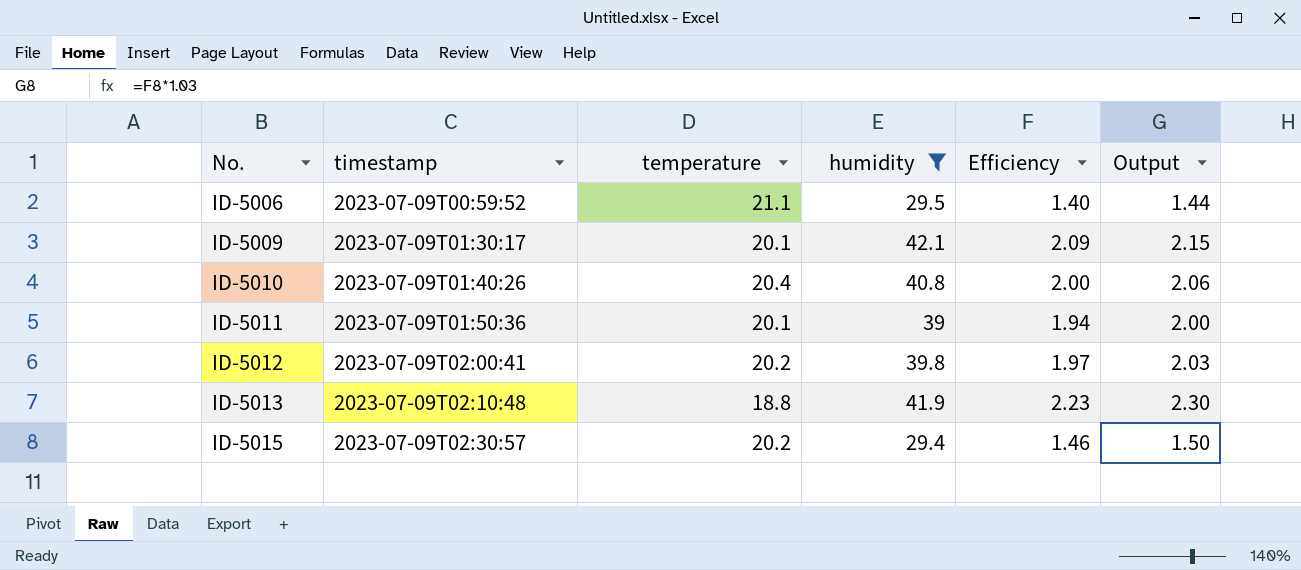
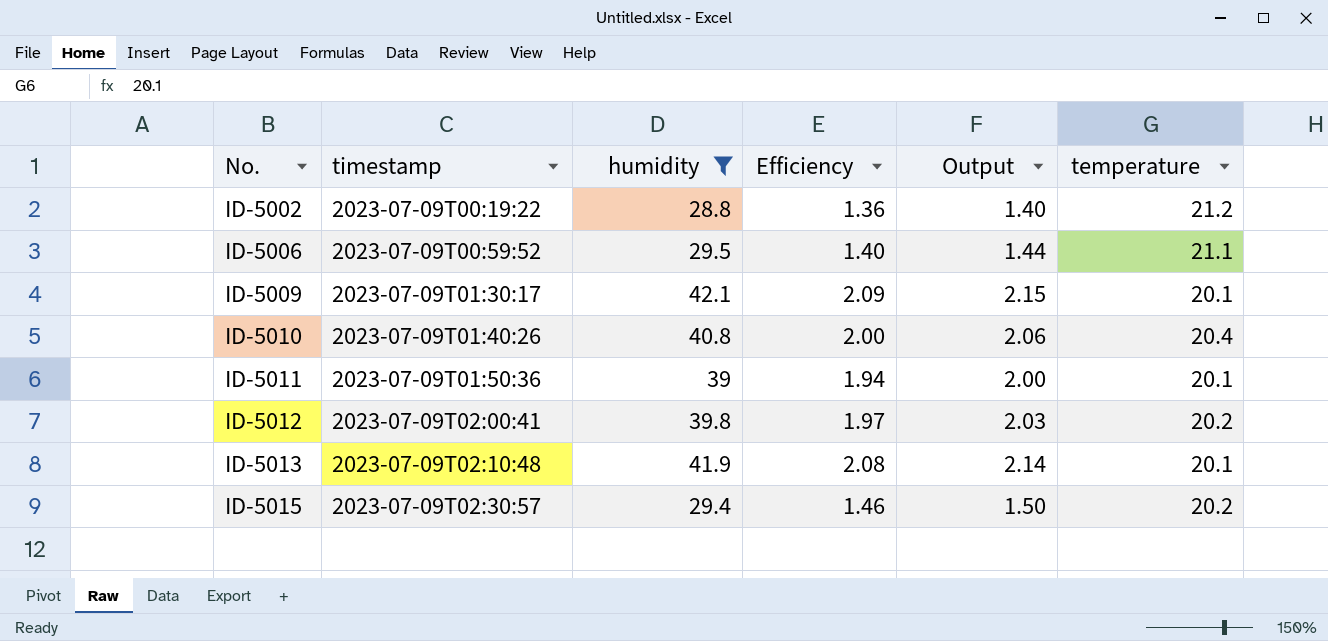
column temperature | position: 3 -> 6
row ID-5002: none -> 2023-07-09T00:19:22 | 28.8 | 1.36 | 1.40 | 21.2
ID-5013 | Efficiency: 2.23 -> 2.08
ID-5013 | Output: 2.30 -> 2.14
ID-5013 | temperature: 18.8 -> 20.1

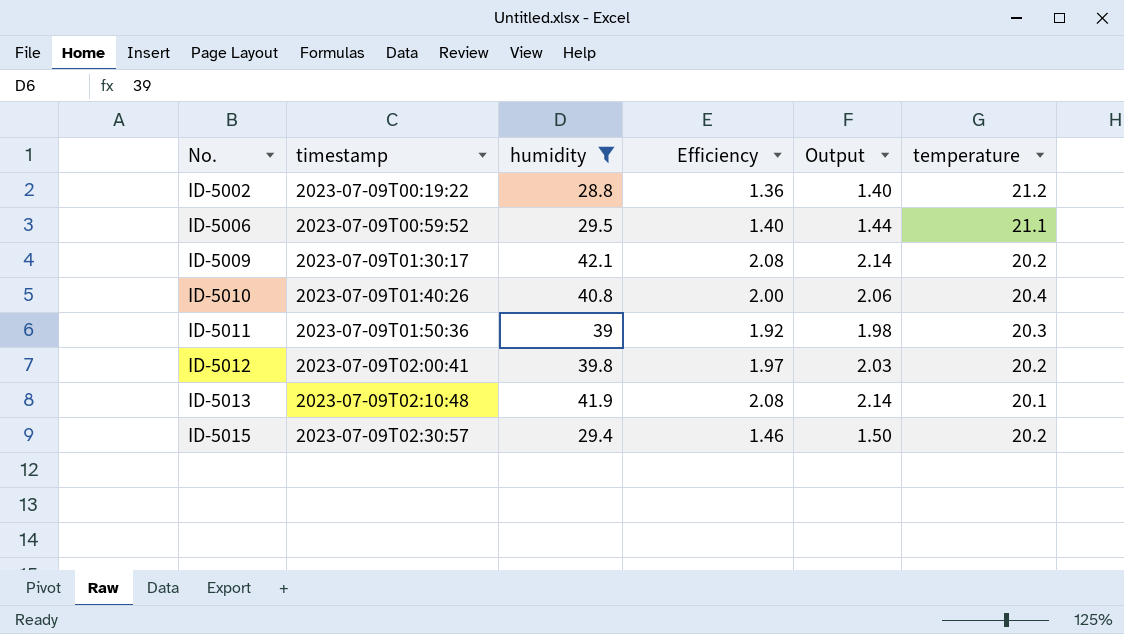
ID-5009 | Efficiency: 2.09 -> 2.08
ID-5009 | Output: 2.15 -> 2.14
ID-5009 | temperature: 20.1 -> 20.2
ID-5011 | Efficiency: 1.94 -> 1.92
ID-5011 | Output: 2.00 -> 1.98
ID-5011 | temperature: 20.1 -> 20.3

